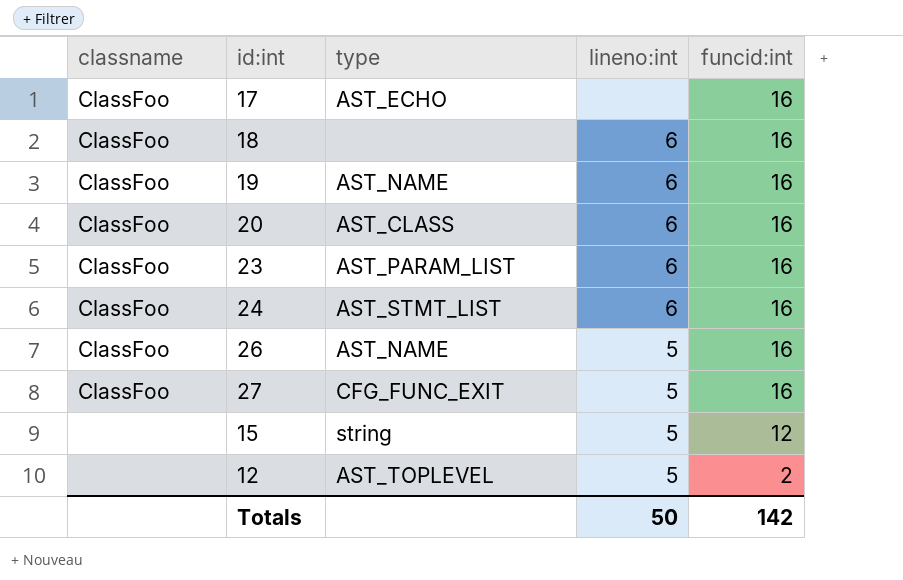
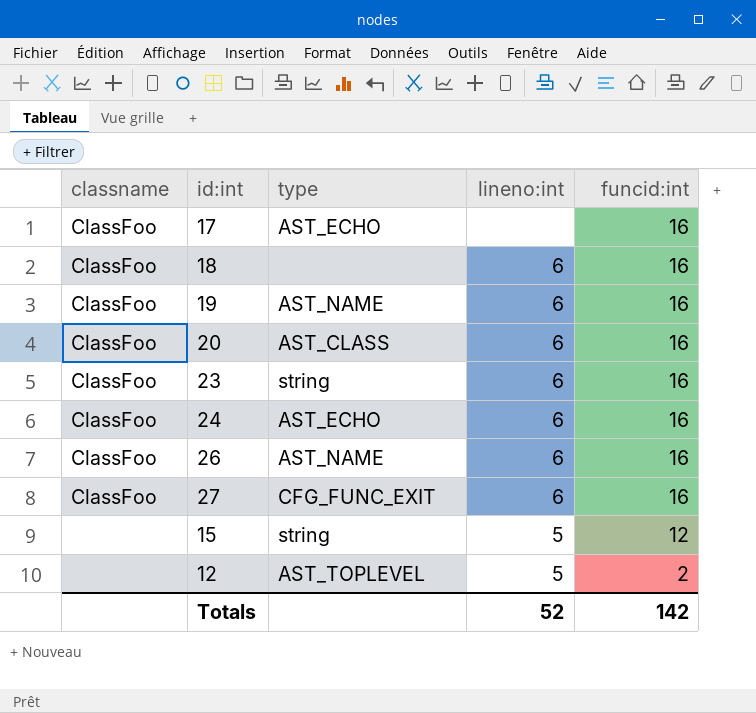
23 | type: AST_PARAM_LIST -> string
24 | type: AST_STMT_LIST -> AST_ECHO
26 | lineno:int: 5 -> 6
27 | lineno:int: 5 -> 6
Totals | lineno:int: 50 -> 52

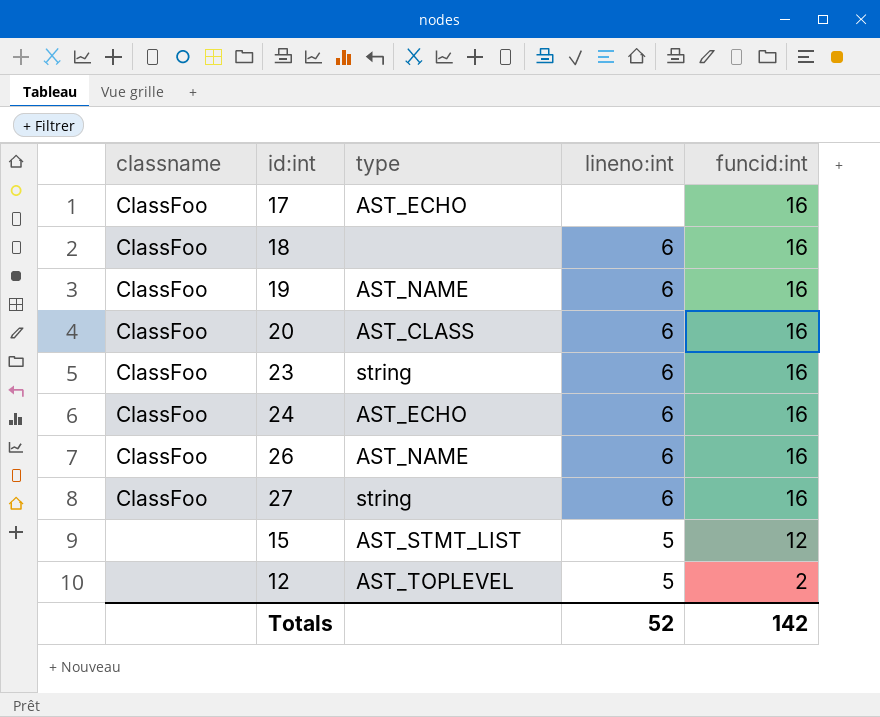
27 | type: CFG_FUNC_EXIT -> string
15 | type: string -> AST_STMT_LIST

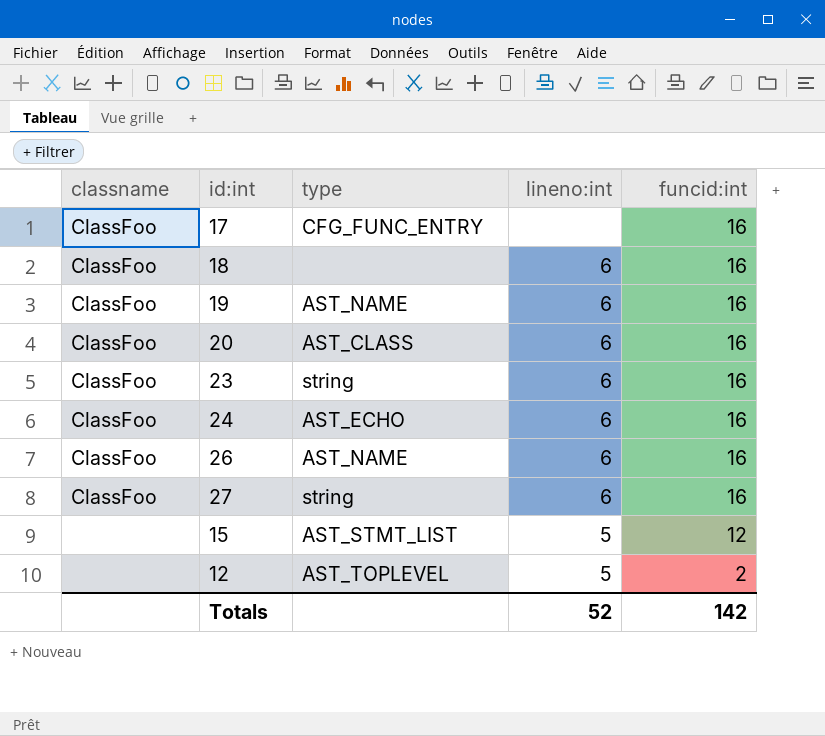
17 | type: AST_ECHO -> CFG_FUNC_ENTRY

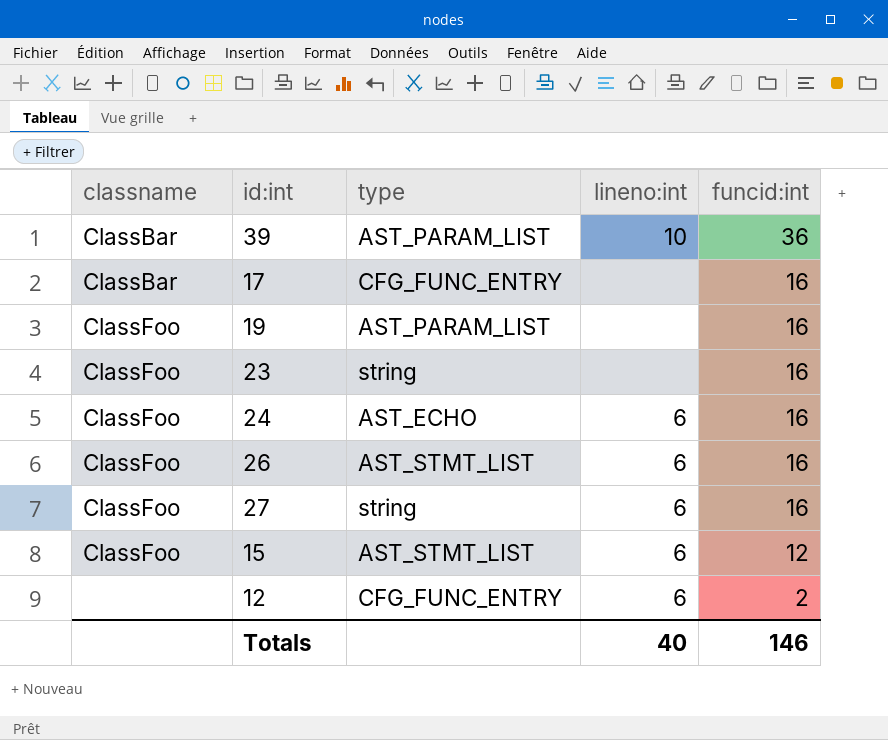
row 18: ClassFoo | none | 6 | 16 -> none
row 20: ClassFoo | AST_CLASS | 6 | 16 -> none
row 39: none -> ClassBar | AST_PARAM_LIST | 10 | 36
17 | classname: ClassFoo -> ClassBar
19 | type: AST_NAME -> AST_PARAM_LIST
19 | lineno:int: 6 -> none
23 | lineno:int: 6 -> none
26 | type: AST_NAME -> AST_STMT_LIST
15 | classname: none -> ClassFoo
15 | lineno:int: 5 -> 6
12 | type: AST_TOPLEVEL -> CFG_FUNC_ENTRY
12 | lineno:int: 5 -> 6
Totals | lineno:int: 52 -> 40
Totals | funcid:int: 142 -> 146

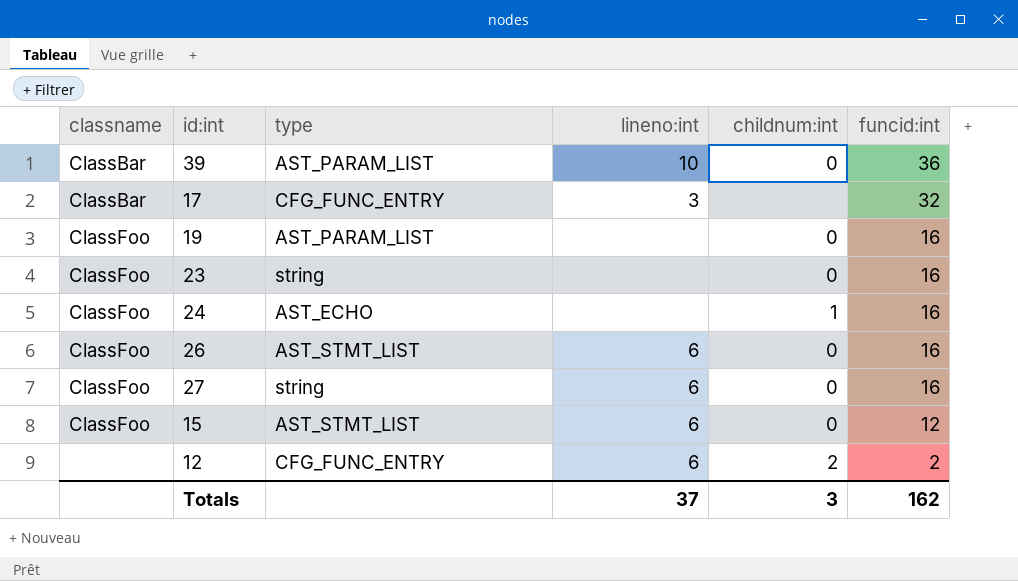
column childnum:int | position: none -> 5
17 | lineno:int: none -> 3
17 | funcid:int: 16 -> 32
24 | lineno:int: 6 -> none
Totals | lineno:int: 40 -> 37
Totals | funcid:int: 146 -> 162

